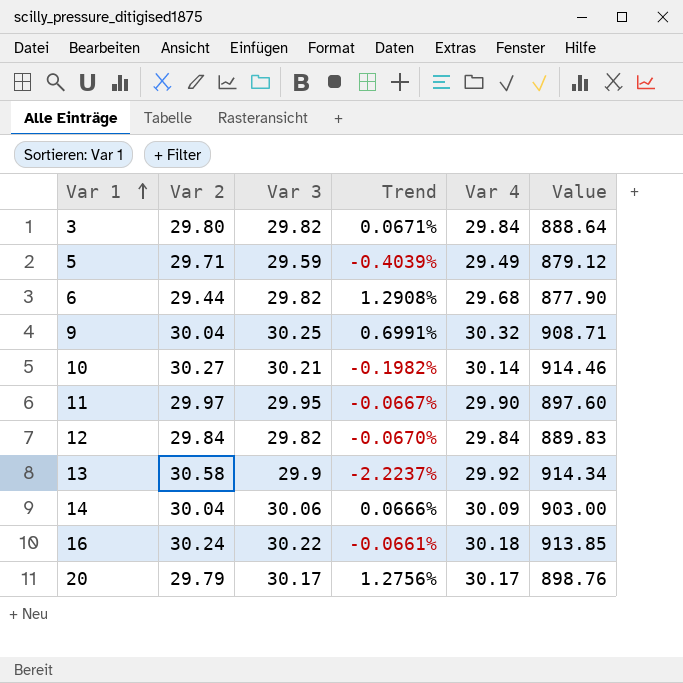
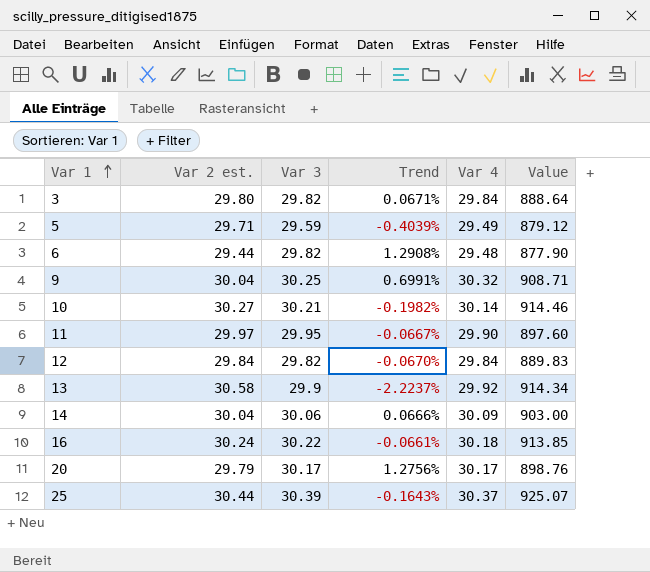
column name: Var 2 -> Var 2 est.
6 | Var 4: 29.68 -> 29.48
row 25: none -> 30.44 | 30.39 | -0.1643% | 30.37 | 925.07

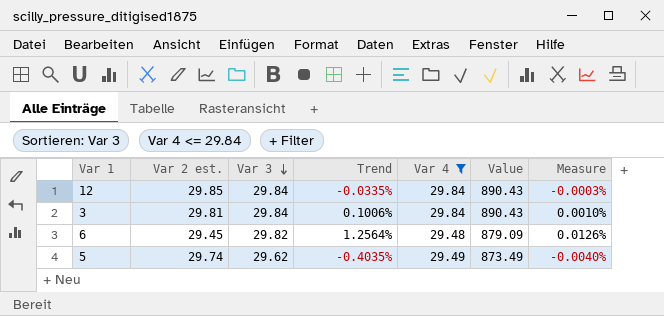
filter: none -> Var 4 <= 29.84
row order: Var 1 ascending -> Var 3 descending
column Value | formula: [Var 2 est.] * [Var 3] -> [Var 3] * [Var 4]
column Measure | formula: none -> [Trend] * 0.01
12 | Var 2 est.: 29.84 -> 29.85
12 | Var 3: 29.82 -> 29.84
12 | Trend: -0.0670% -> -0.0335%
3 | Var 2 est.: 29.80 -> 29.81
3 | Var 3: 29.82 -> 29.84
3 | Trend: 0.0671% -> 0.1006%
6 | Var 2 est.: 29.44 -> 29.45
6 | Trend: 1.2908% -> 1.2564%
5 | Var 2 est.: 29.71 -> 29.74
5 | Var 3: 29.59 -> 29.62
5 | Trend: -0.4039% -> -0.4035%

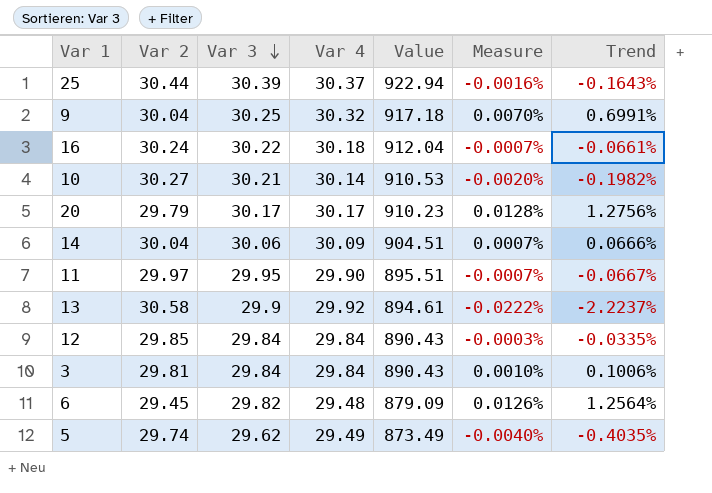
filter: Var 4 <= 29.84 -> none
column name: Var 2 est. -> Var 2
column Trend | position: 4 -> 7

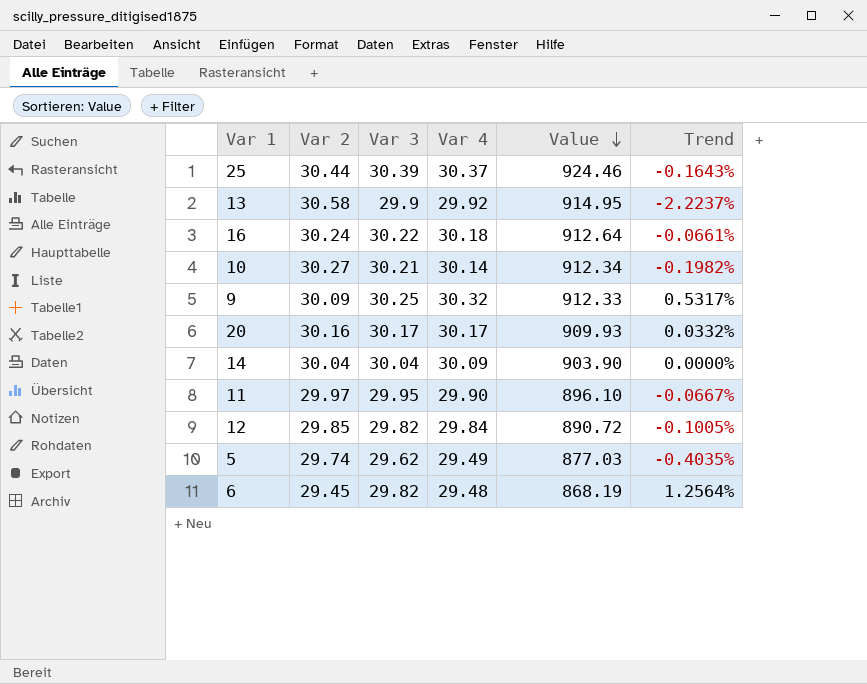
row order: Var 3 descending -> Value descending
column Measure | formula: [Trend] * 0.01 -> none
column Value | formula: [Var 3] * [Var 4] -> [Var 2] * [Var 4]
row 3: 29.81 | 29.84 | 29.84 | 890.43 | 0.0010% | 0.1006% -> none
9 | Var 2: 30.04 -> 30.09
9 | Trend: 0.6991% -> 0.5317%
20 | Var 2: 29.79 -> 30.16
20 | Trend: 1.2756% -> 0.0332%
14 | Var 3: 30.06 -> 30.04
14 | Trend: 0.0666% -> 0.0000%
12 | Var 3: 29.84 -> 29.82
12 | Trend: -0.0335% -> -0.1005%

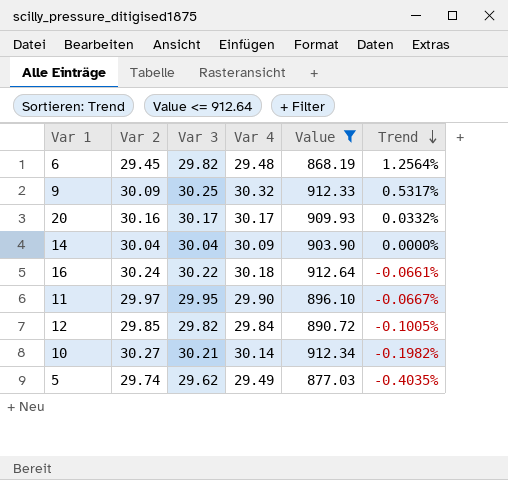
filter: none -> Value <= 912.64
row order: Value descending -> Trend descending

